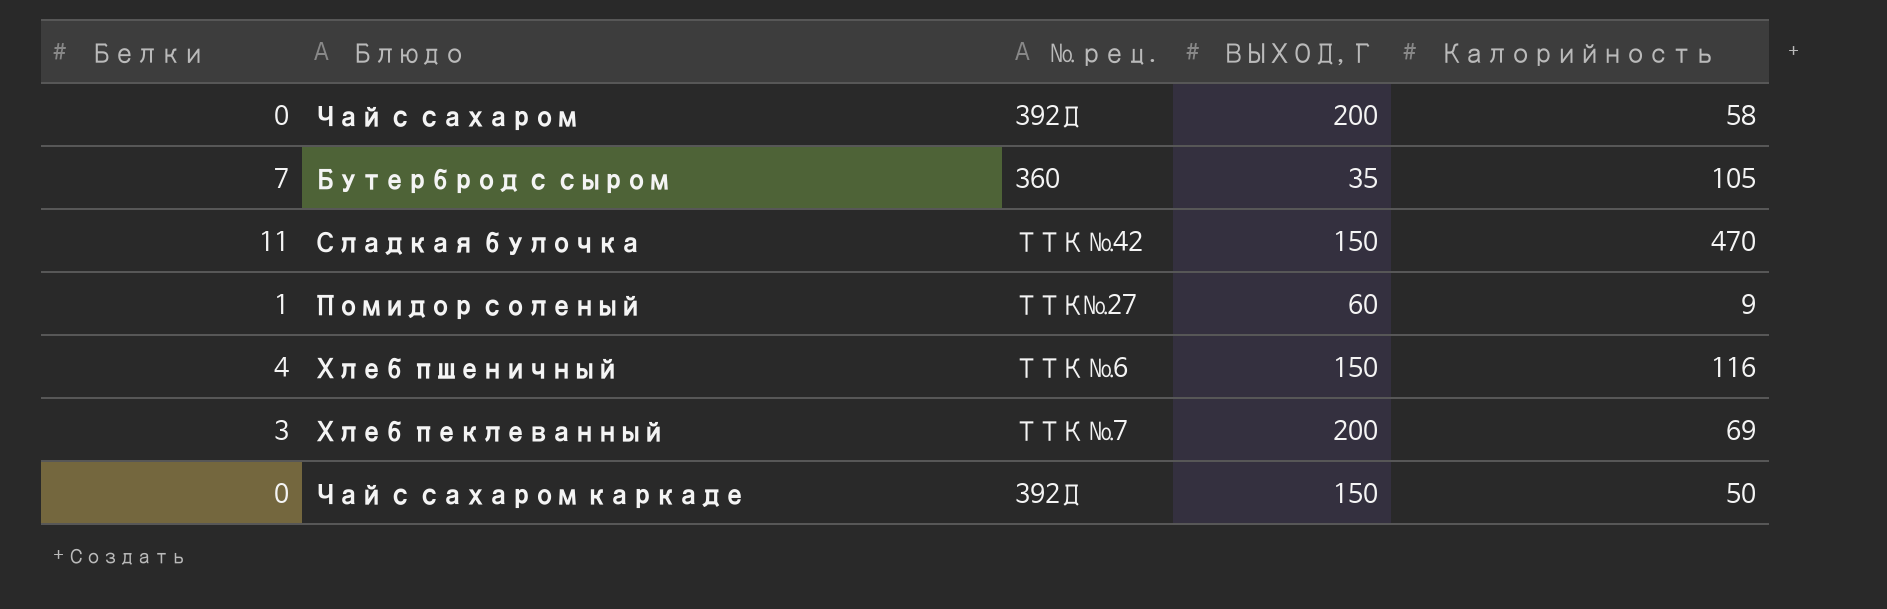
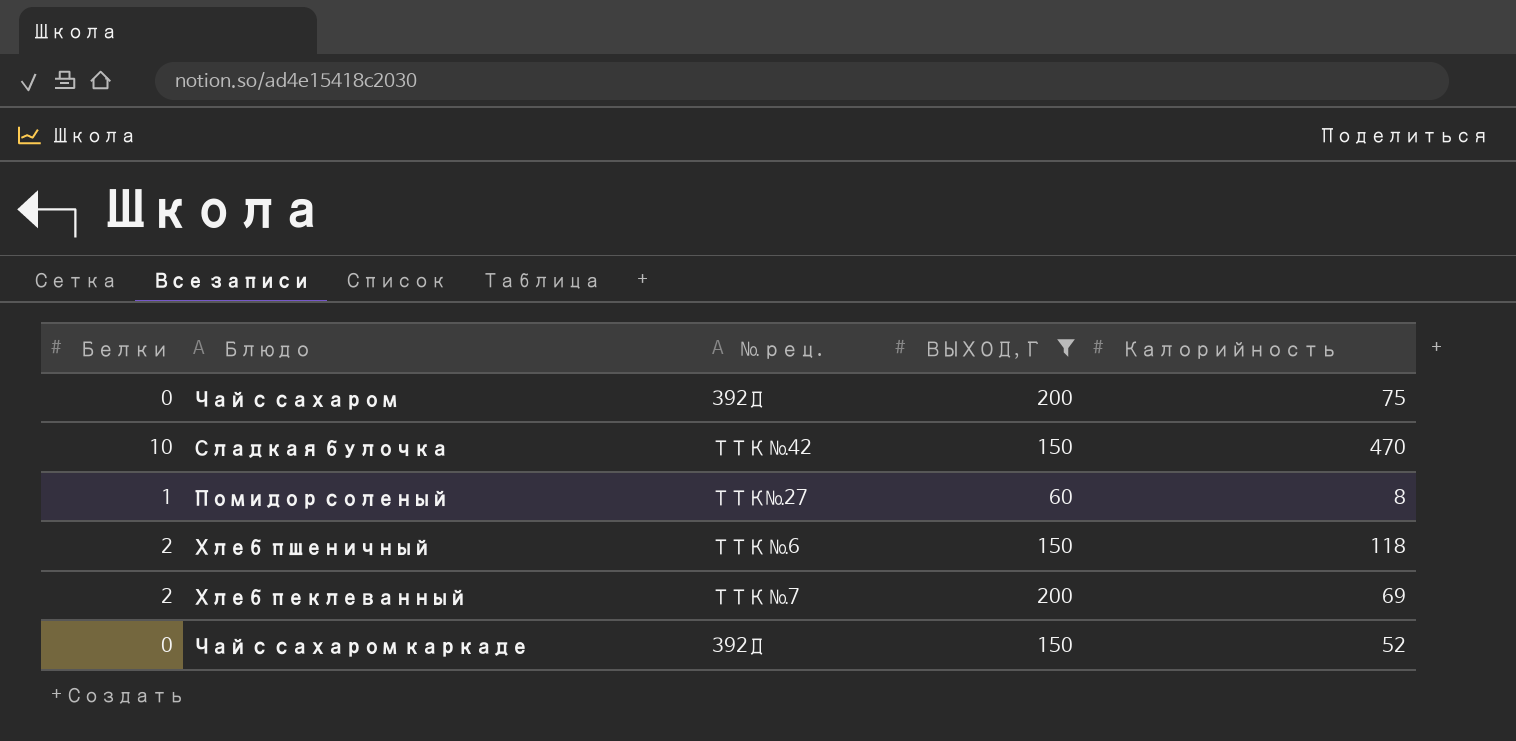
filter: none -> ВЫХОД, Г != 35
Чай с сахаром | Калорийность: 58 -> 75
Сладкая булочка | Белки: 11 -> 10
Помидор соленый | Калорийность: 9 -> 8
Хлеб пшеничный | Белки: 4 -> 2
Хлеб пшеничный | Калорийность: 116 -> 118
Хлеб пеклеванный | Белки: 3 -> 2
Чай с сахаром каркаде | Калорийность: 50 -> 52

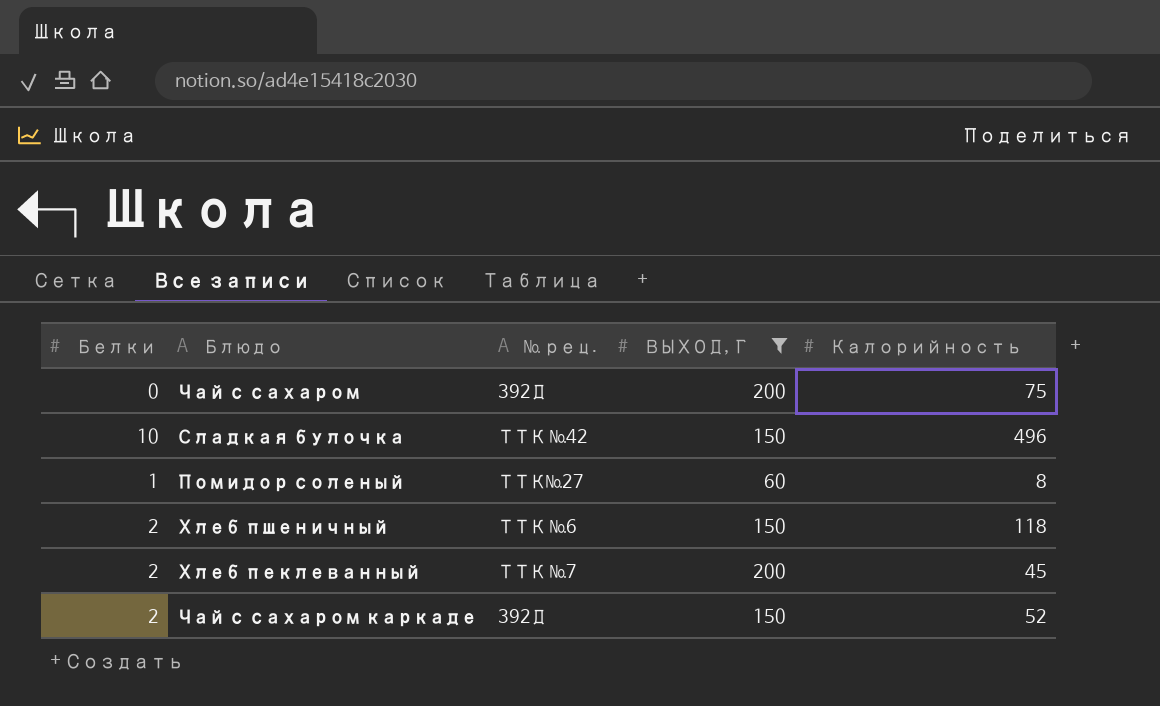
Сладкая булочка | Калорийность: 470 -> 496
Хлеб пеклеванный | Калорийность: 69 -> 45
Чай с сахаром каркаде | Белки: 0 -> 2

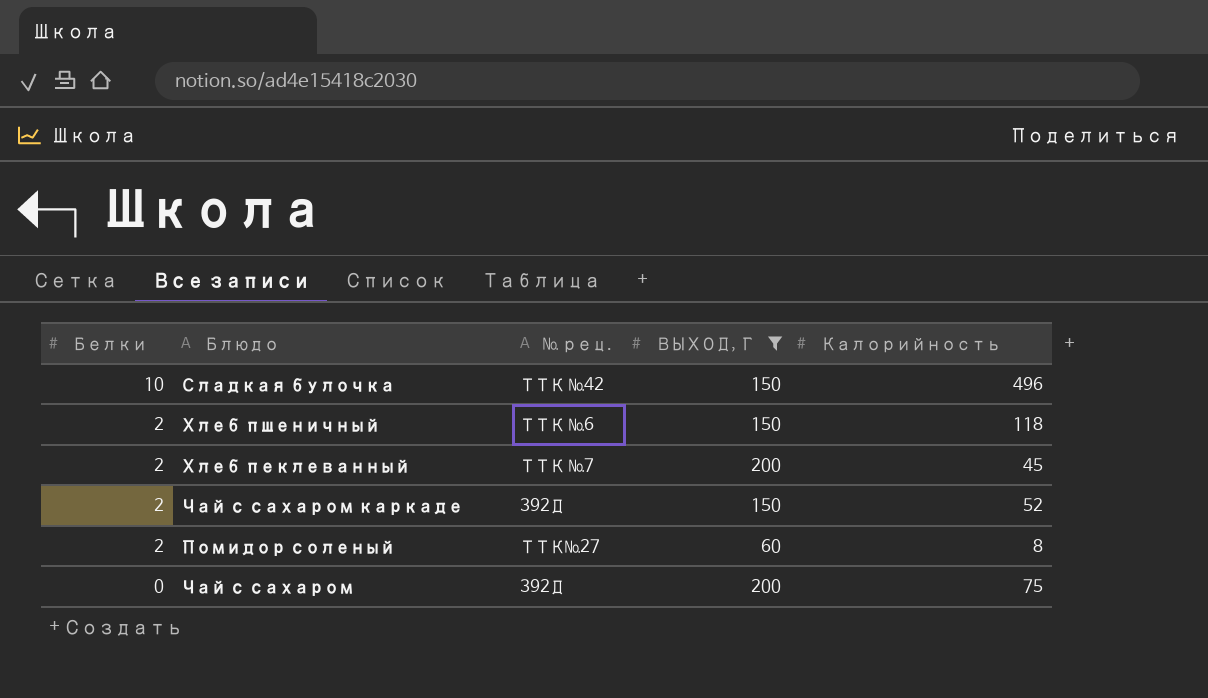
row order: none -> Белки descending
Помидор соленый | Белки: 1 -> 2

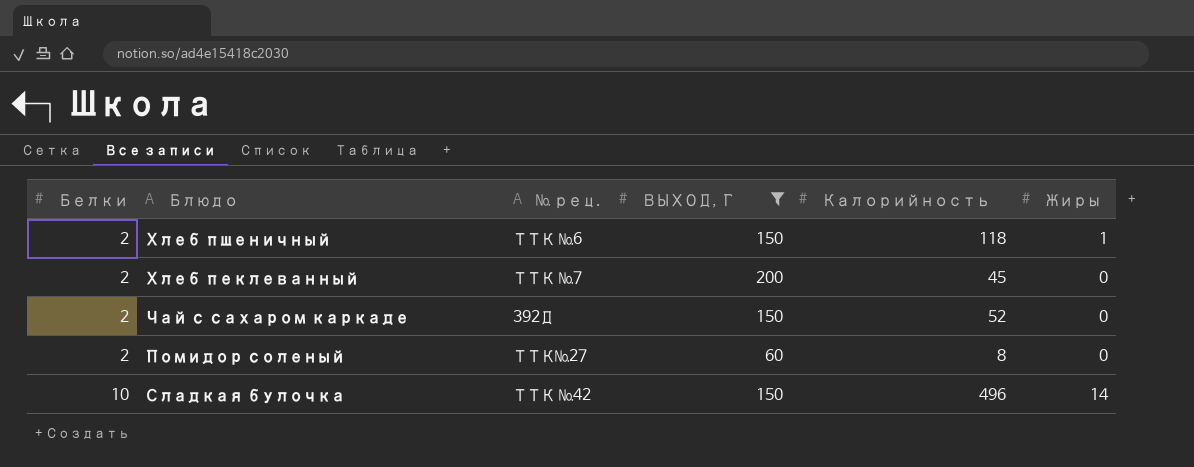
row order: Белки descending -> Белки ascending
column Жиры | position: none -> 6
row Чай с сахаром: 0 | 392Д | 200 | 75 -> none

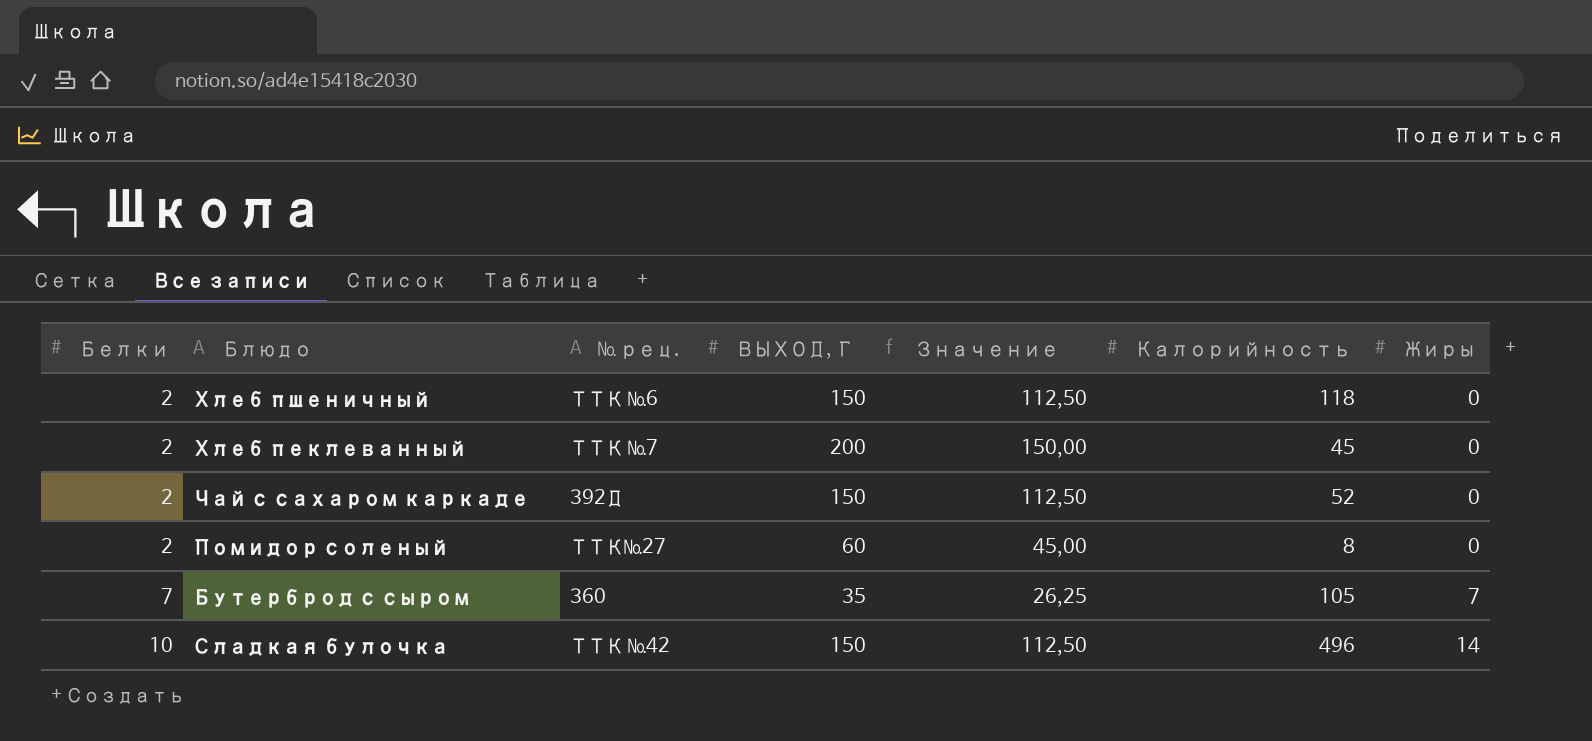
filter: ВЫХОД, Г != 35 -> none
column Значение | formula: none -> [ВЫХОД, Г] * 0,75
Хлеб пшеничный | Жиры: 1 -> 0

